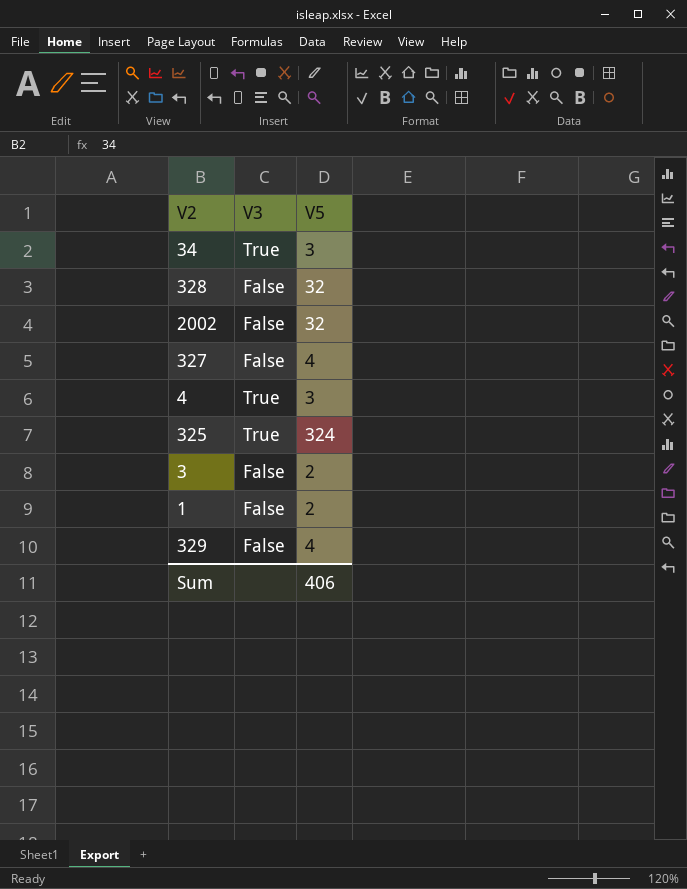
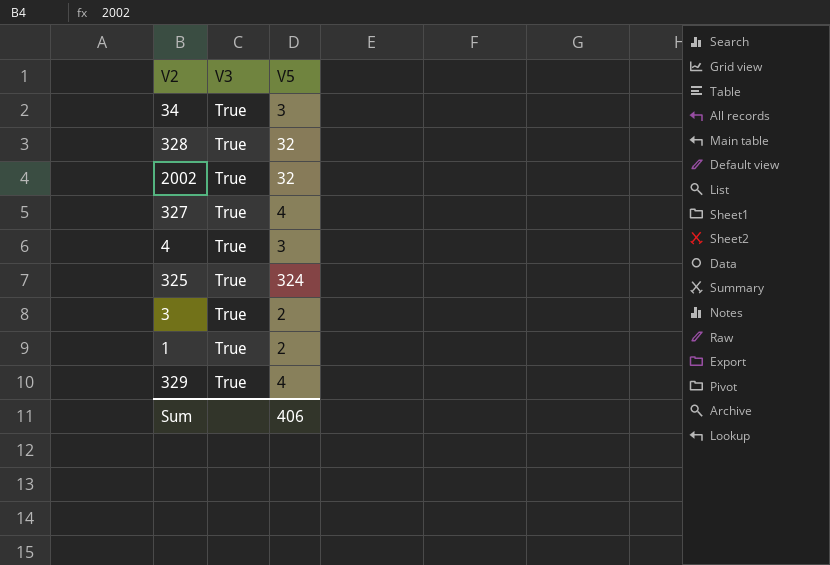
328 | V3: False -> True
2002 | V3: False -> True
327 | V3: False -> True
3 | V3: False -> True
1 | V3: False -> True
329 | V3: False -> True

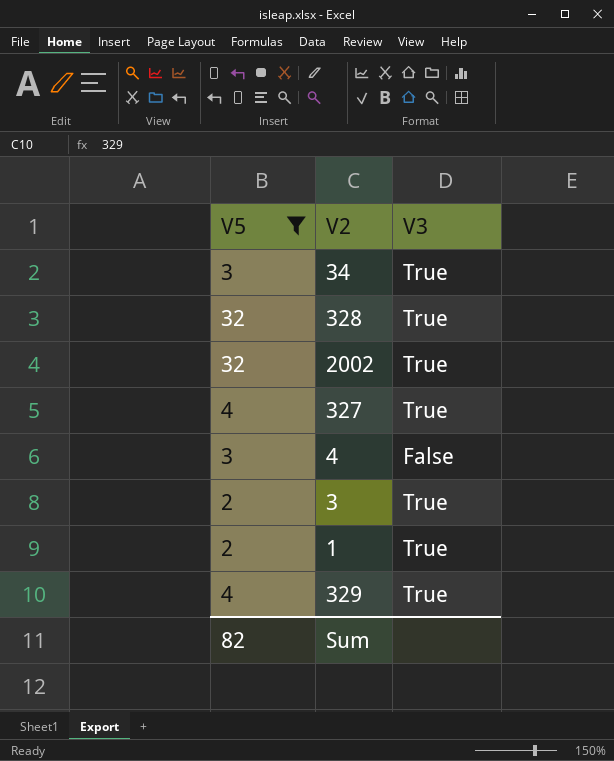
filter: none -> V5 != 324
column V5 | position: 3 -> 1
4 | V3: True -> False
Sum | V5: 406 -> 82

